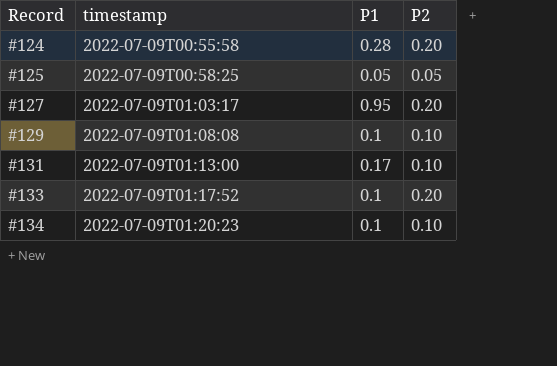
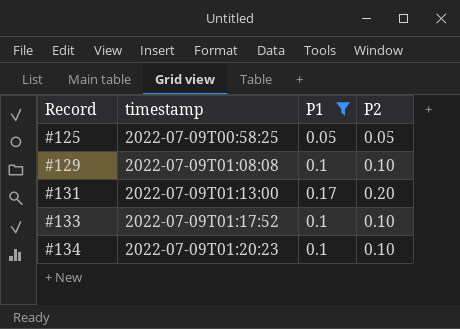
filter: none -> P1 <= 0.17
#131 | P2: 0.10 -> 0.20
#133 | P2: 0.20 -> 0.10

